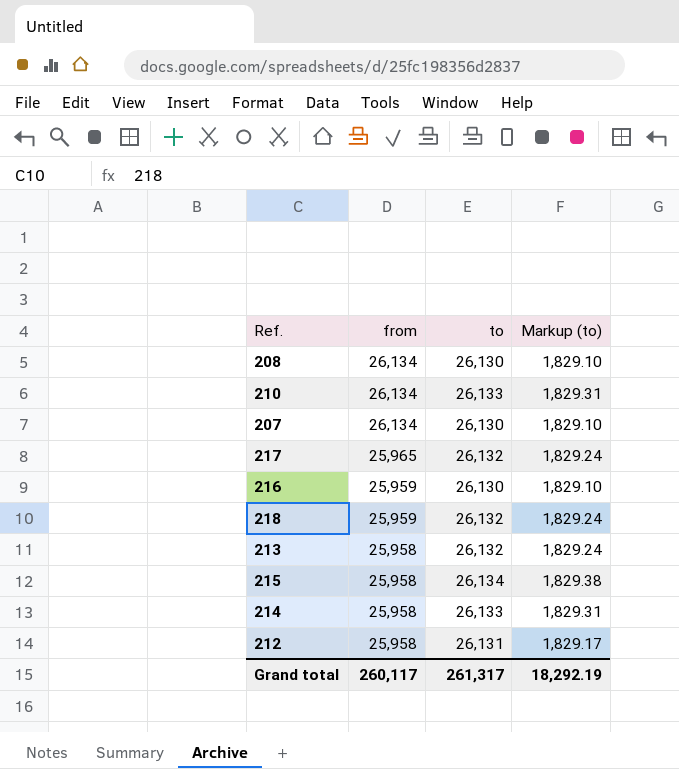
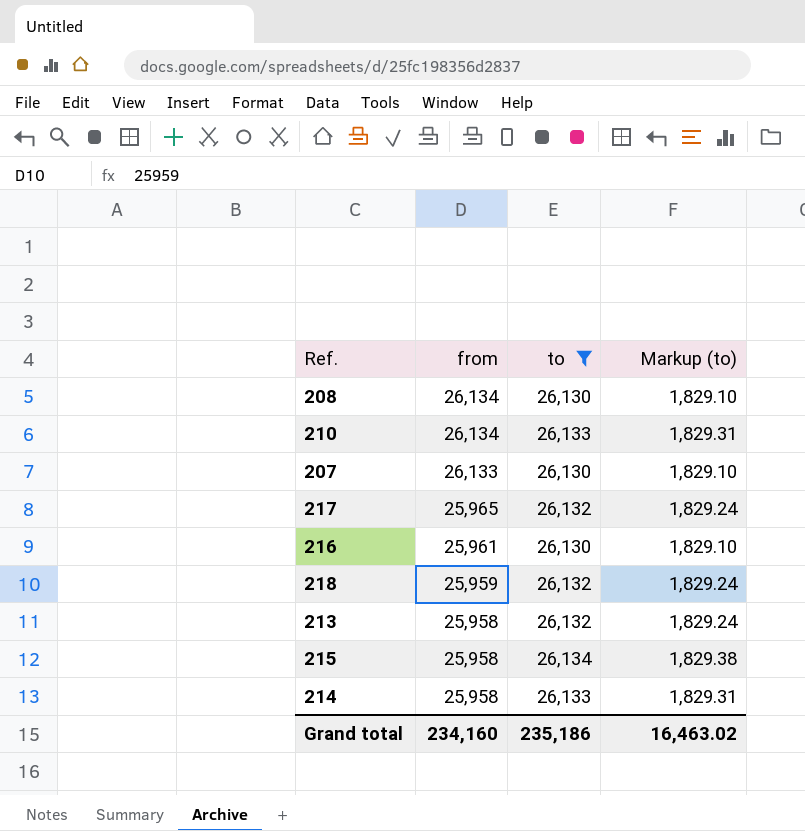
filter: none -> to != 26,131
207 | from: 26,134 -> 26,133
216 | from: 25,959 -> 25,961
Grand total | from: 260,117 -> 234,160
Grand total | to: 261,317 -> 235,186
Grand total | Markup (to): 18,292.19 -> 16,463.02

